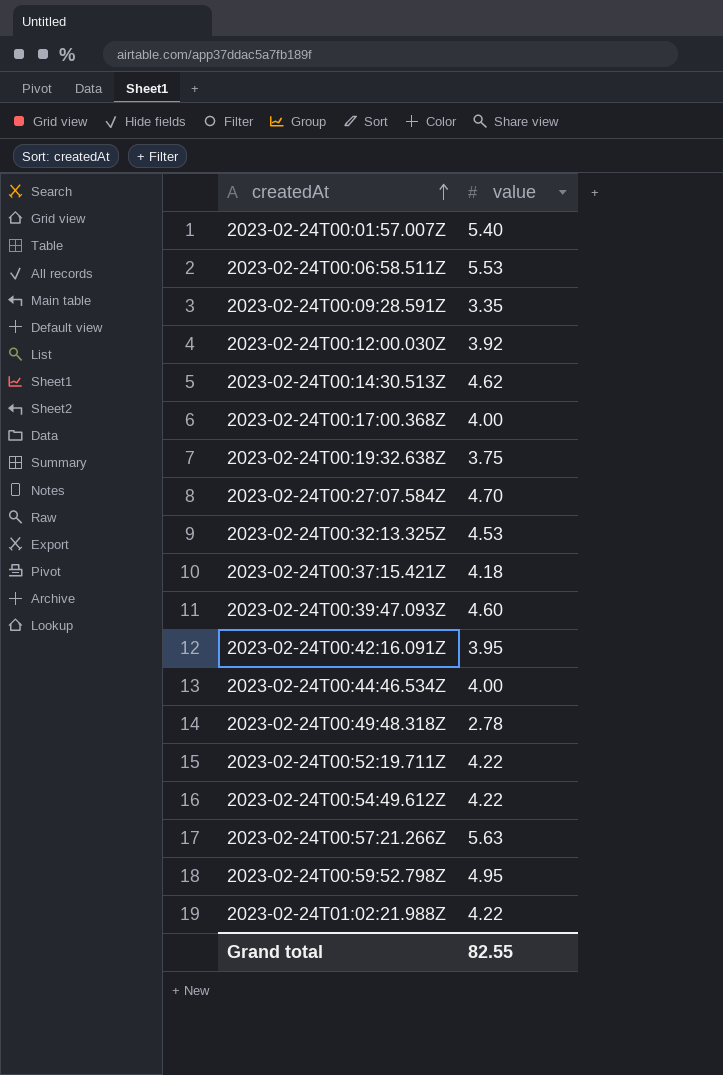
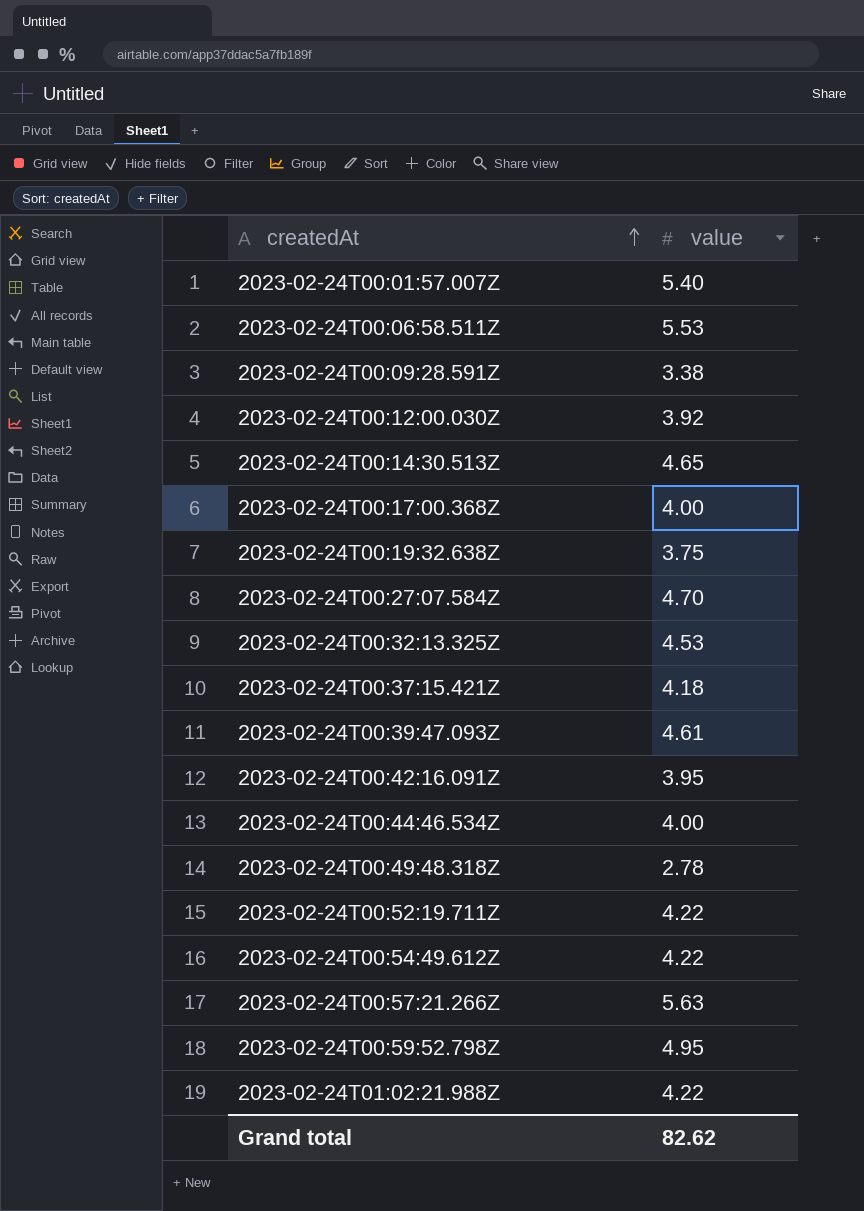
2023-02-24T00:09:28.591Z | value: 3.35 -> 3.38
2023-02-24T00:14:30.513Z | value: 4.62 -> 4.65
2023-02-24T00:39:47.093Z | value: 4.60 -> 4.61
Grand total | value: 82.55 -> 82.62

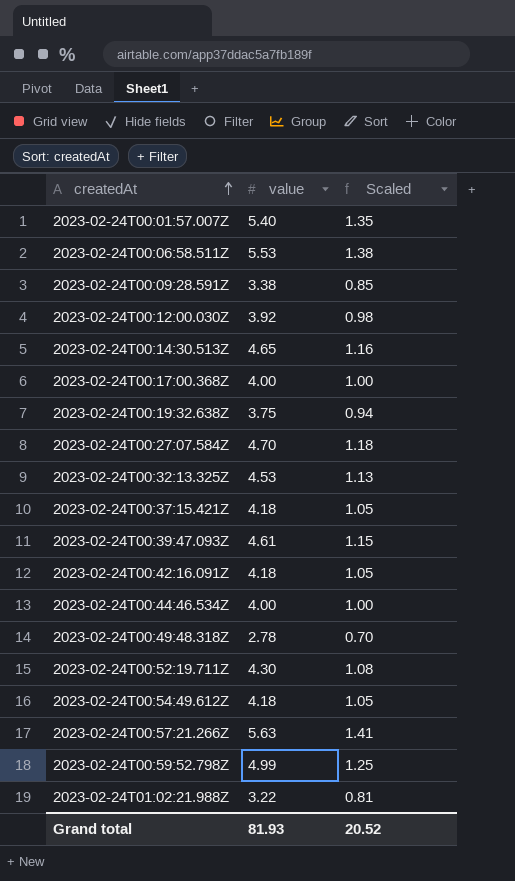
column Scaled | formula: none -> [value] * 0.25
2023-02-24T00:42:16.091Z | value: 3.95 -> 4.18
2023-02-24T00:52:19.711Z | value: 4.22 -> 4.30
2023-02-24T00:54:49.612Z | value: 4.22 -> 4.18
2023-02-24T00:59:52.798Z | value: 4.95 -> 4.99
2023-02-24T01:02:21.988Z | value: 4.22 -> 3.22
Grand total | value: 82.62 -> 81.93

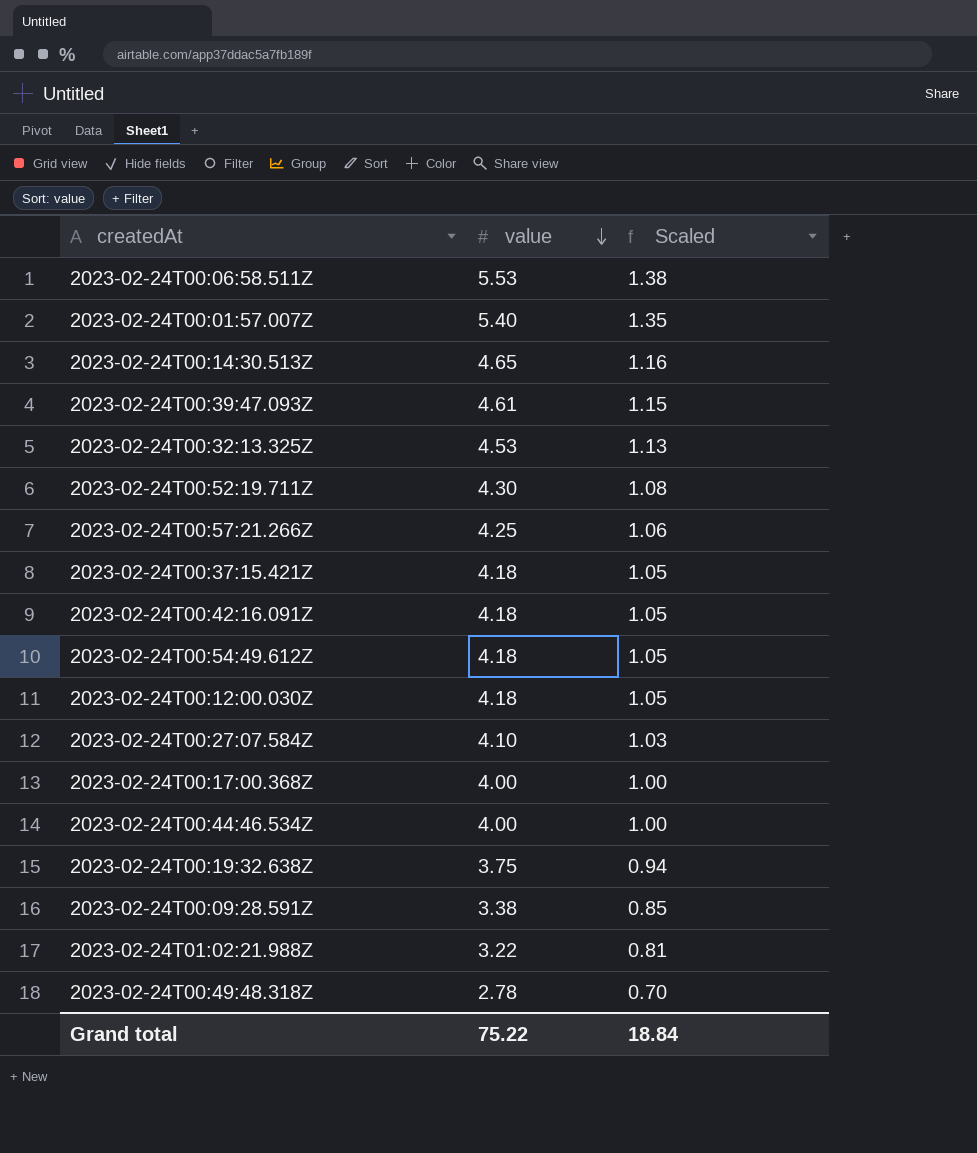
row order: createdAt ascending -> value descending
row 2023-02-24T00:59:52.798Z: 4.99 | 1.25 -> none
2023-02-24T00:57:21.266Z | value: 5.63 -> 4.25
2023-02-24T00:57:21.266Z | Scaled: 1.41 -> 1.06
2023-02-24T00:12:00.030Z | value: 3.92 -> 4.18
2023-02-24T00:12:00.030Z | Scaled: 0.98 -> 1.05
2023-02-24T00:27:07.584Z | value: 4.70 -> 4.10
2023-02-24T00:27:07.584Z | Scaled: 1.18 -> 1.03
Grand total | value: 81.93 -> 75.22
Grand total | Scaled: 20.52 -> 18.84

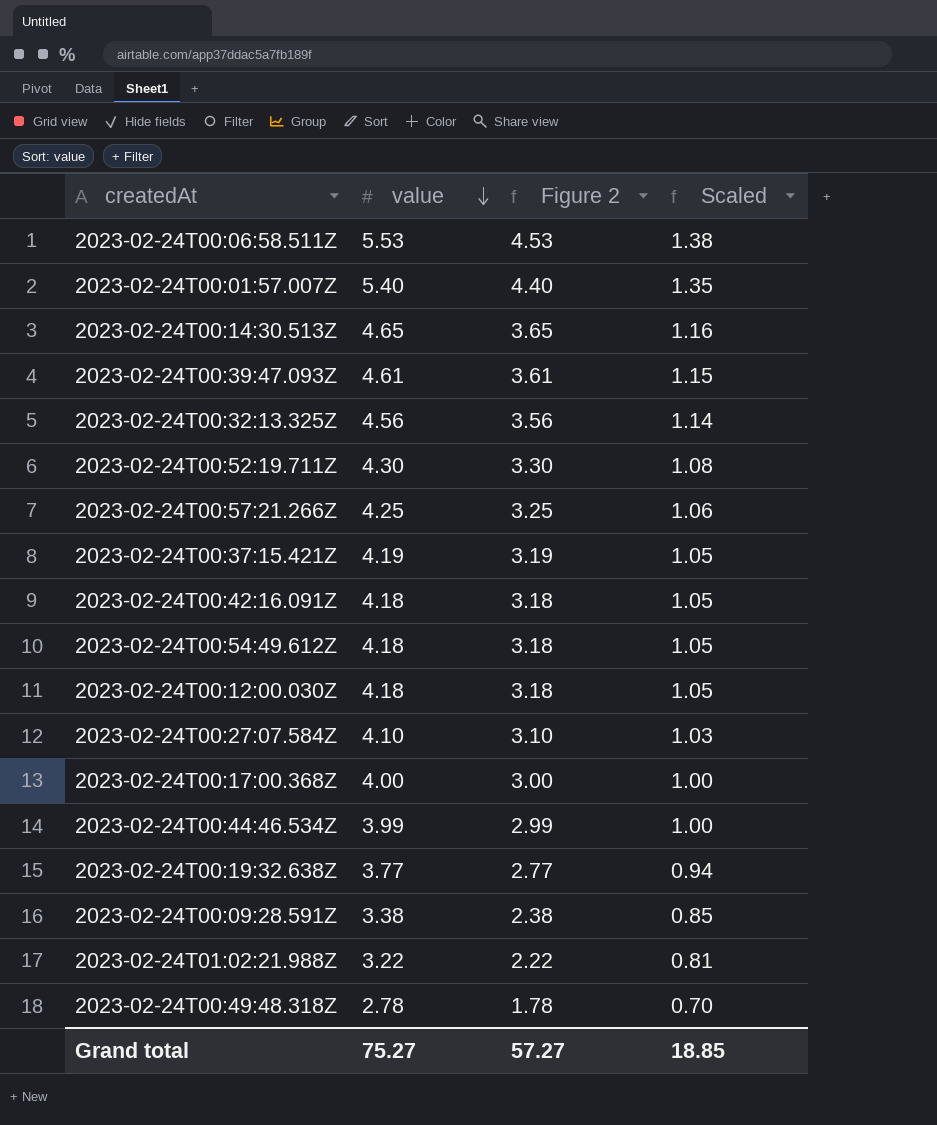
column Figure 2 | formula: none -> [value] - 1
2023-02-24T00:32:13.325Z | value: 4.53 -> 4.56
2023-02-24T00:32:13.325Z | Scaled: 1.13 -> 1.14
2023-02-24T00:37:15.421Z | value: 4.18 -> 4.19
2023-02-24T00:44:46.534Z | value: 4.00 -> 3.99
2023-02-24T00:19:32.638Z | value: 3.75 -> 3.77
Grand total | value: 75.22 -> 75.27
Grand total | Scaled: 18.84 -> 18.85

